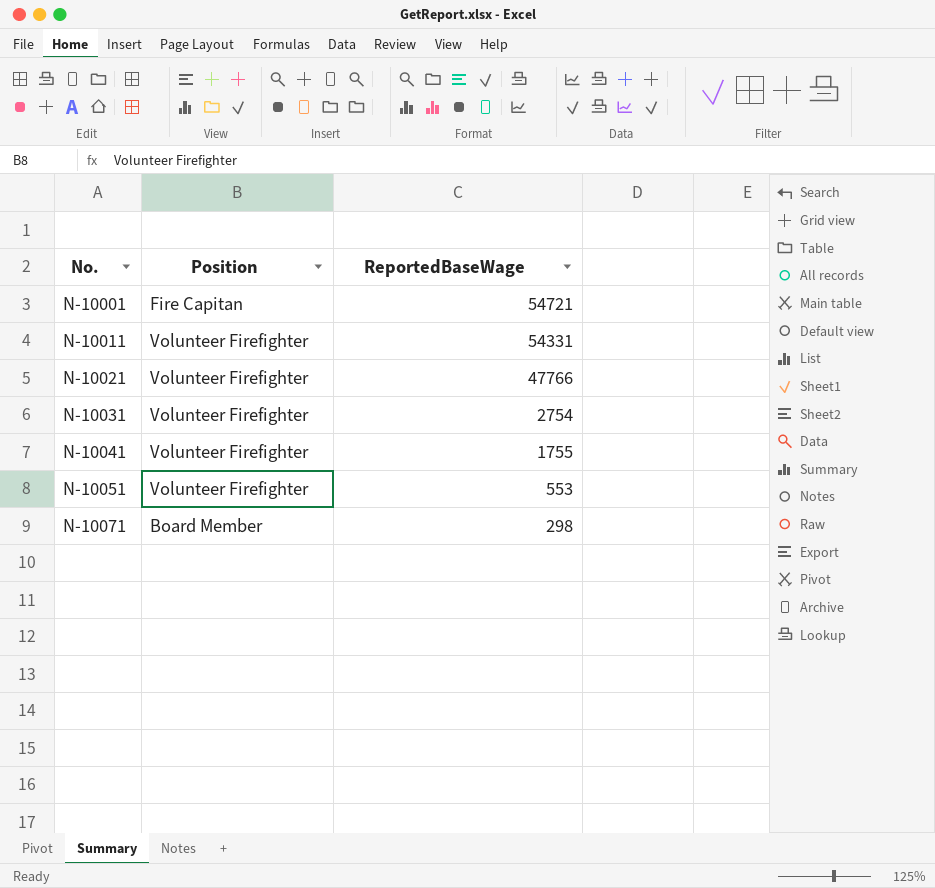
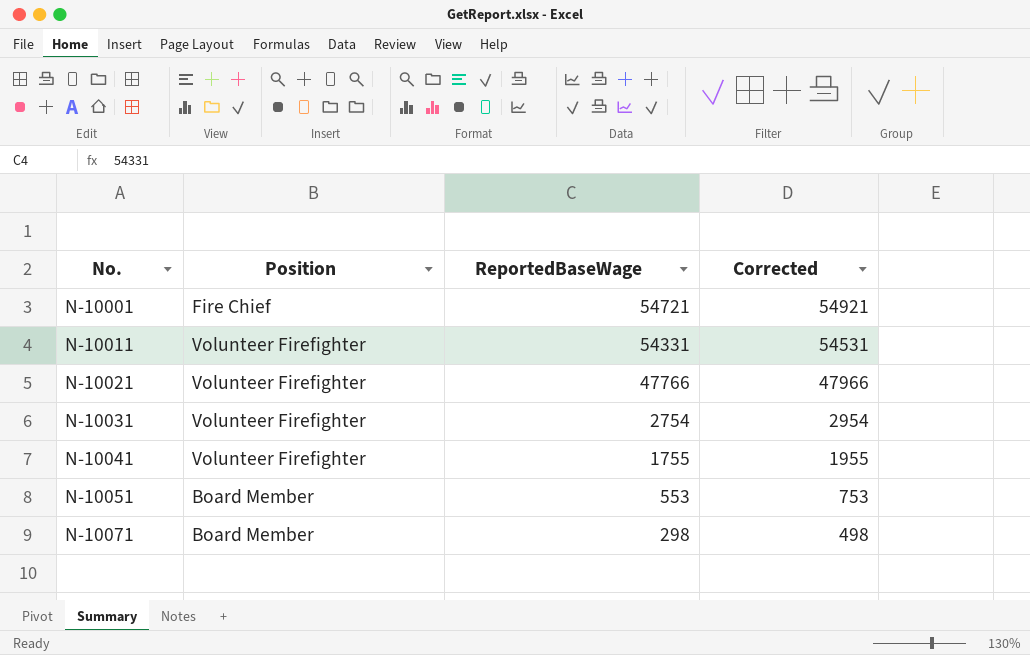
column Corrected | formula: none -> [ReportedBaseWage] + 200
N-10001 | Position: Fire Capitan -> Fire Chief
N-10051 | Position: Volunteer Firefighter -> Board Member

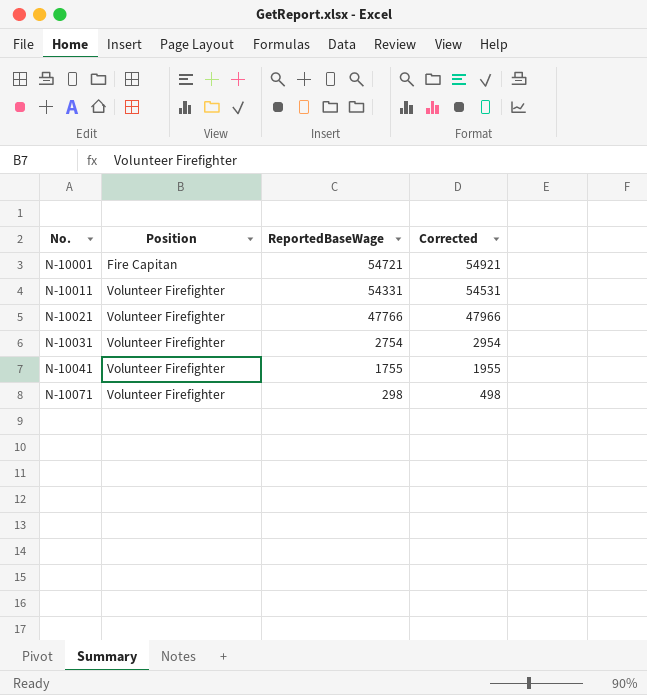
row N-10051: Board Member | 553 | 753 -> none
N-10001 | Position: Fire Chief -> Fire Capitan
N-10071 | Position: Board Member -> Volunteer Firefighter

